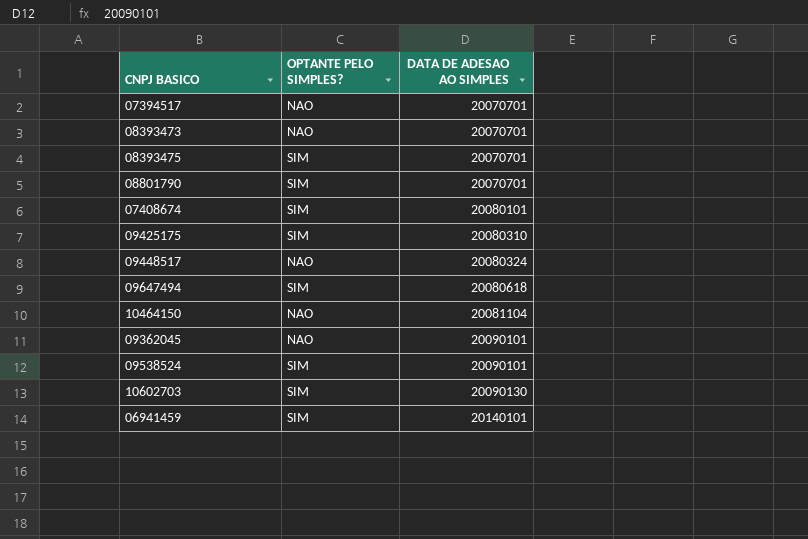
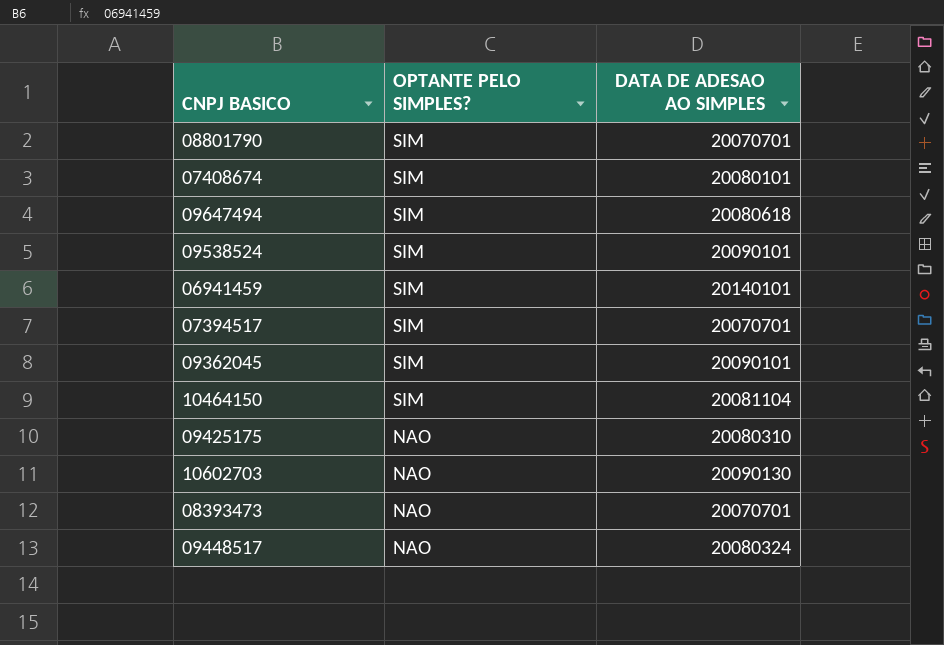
row order: DATA DE ADESAO AO SIMPLES ascending -> OPTANTE PELO SIMPLES? descending
row 08393475: SIM | 20070701 -> none
07394517 | OPTANTE PELO SIMPLES?: NAO -> SIM
09362045 | OPTANTE PELO SIMPLES?: NAO -> SIM
10464150 | OPTANTE PELO SIMPLES?: NAO -> SIM
09425175 | OPTANTE PELO SIMPLES?: SIM -> NAO
10602703 | OPTANTE PELO SIMPLES?: SIM -> NAO

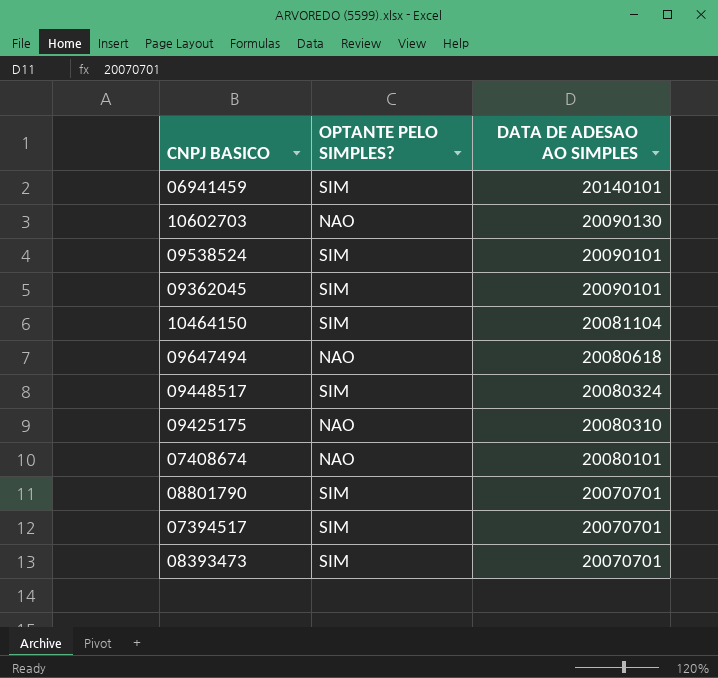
row order: OPTANTE PELO SIMPLES? descending -> DATA DE ADESAO AO SIMPLES descending
09647494 | OPTANTE PELO SIMPLES?: SIM -> NAO
09448517 | OPTANTE PELO SIMPLES?: NAO -> SIM
07408674 | OPTANTE PELO SIMPLES?: SIM -> NAO
08393473 | OPTANTE PELO SIMPLES?: NAO -> SIM

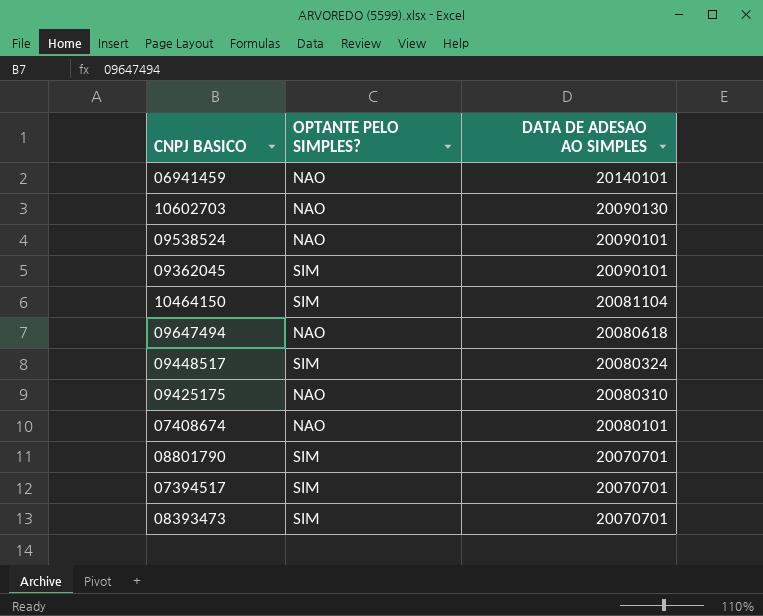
06941459 | OPTANTE PELO SIMPLES?: SIM -> NAO
09538524 | OPTANTE PELO SIMPLES?: SIM -> NAO

